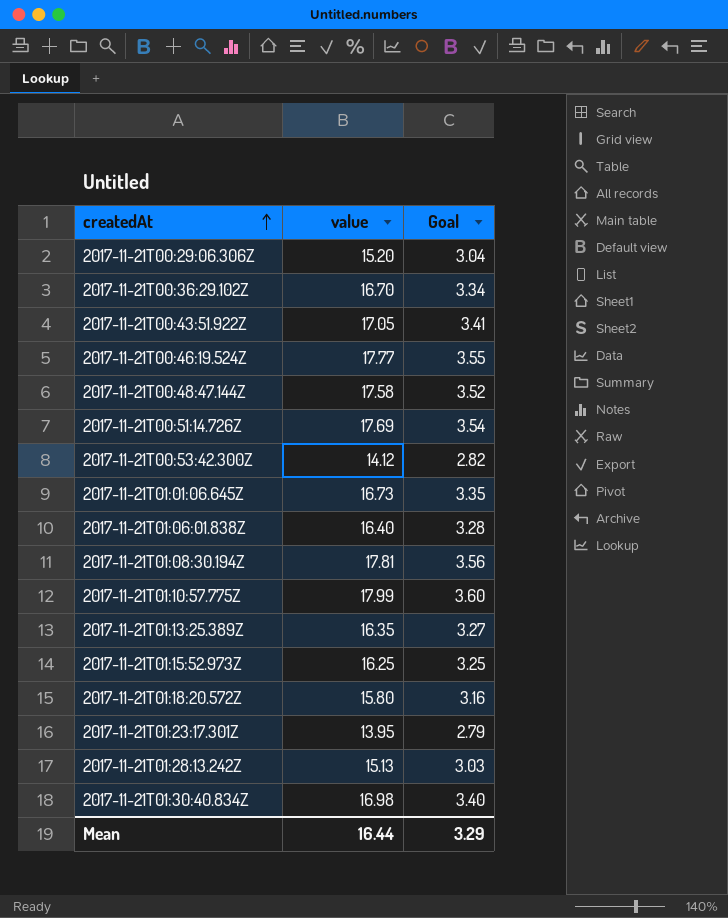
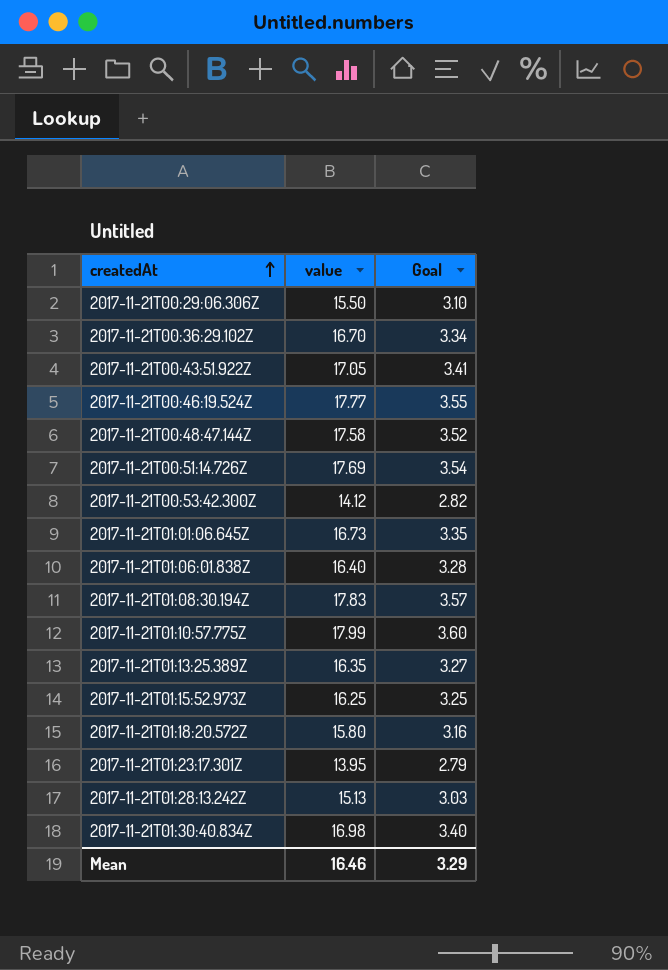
2017-11-21T00:29:06.306Z | value: 15.20 -> 15.50
2017-11-21T00:29:06.306Z | Goal: 3.04 -> 3.10
2017-11-21T01:08:30.194Z | value: 17.81 -> 17.83
2017-11-21T01:08:30.194Z | Goal: 3.56 -> 3.57
Mean | value: 16.44 -> 16.46

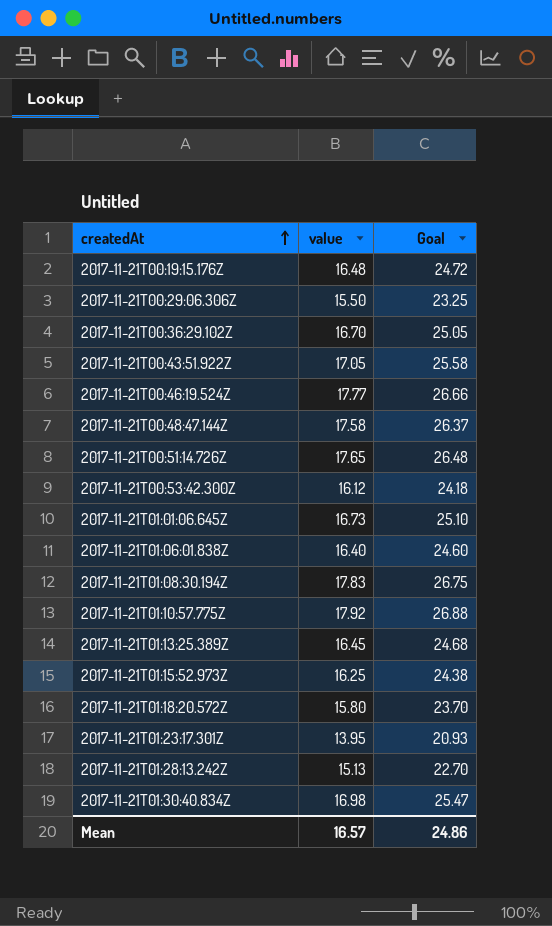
column Goal | formula: [value] * 0.2 -> [value] * 1.5
row 2017-11-21T00:19:15.176Z: none -> 16.48 | 24.72
2017-11-21T00:51:14.726Z | value: 17.69 -> 17.65
2017-11-21T00:53:42.300Z | value: 14.12 -> 16.12
2017-11-21T01:10:57.775Z | value: 17.99 -> 17.92
2017-11-21T01:13:25.389Z | value: 16.35 -> 16.45
Mean | value: 16.46 -> 16.57
Mean | Goal: 3.29 -> 24.86

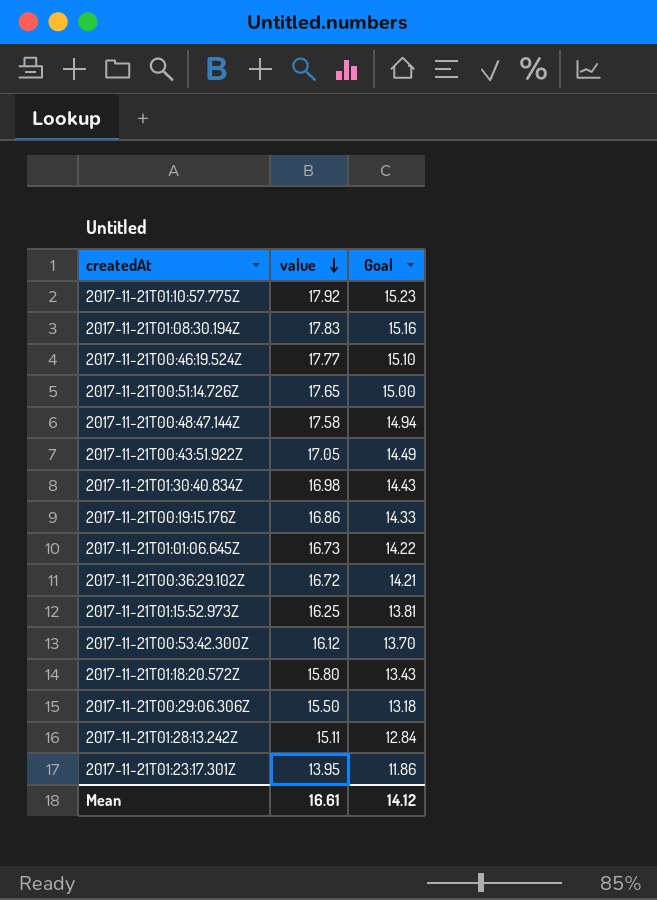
row order: createdAt ascending -> value descending
column Goal | formula: [value] * 1.5 -> [value] * 0.85
row 2017-11-21T01:06:01.838Z: 16.40 | 24.60 -> none
row 2017-11-21T01:13:25.389Z: 16.45 | 24.68 -> none
2017-11-21T00:19:15.176Z | value: 16.48 -> 16.86
2017-11-21T00:36:29.102Z | value: 16.70 -> 16.72
2017-11-21T01:28:13.242Z | value: 15.13 -> 15.11
Mean | value: 16.57 -> 16.61
Mean | Goal: 24.86 -> 14.12

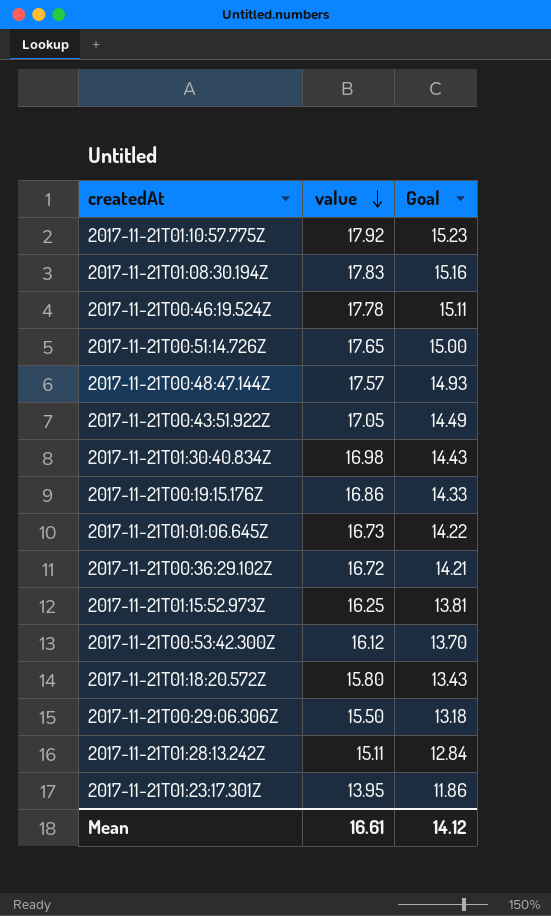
2017-11-21T00:46:19.524Z | value: 17.77 -> 17.78
2017-11-21T00:46:19.524Z | Goal: 15.10 -> 15.11
2017-11-21T00:48:47.144Z | value: 17.58 -> 17.57
2017-11-21T00:48:47.144Z | Goal: 14.94 -> 14.93

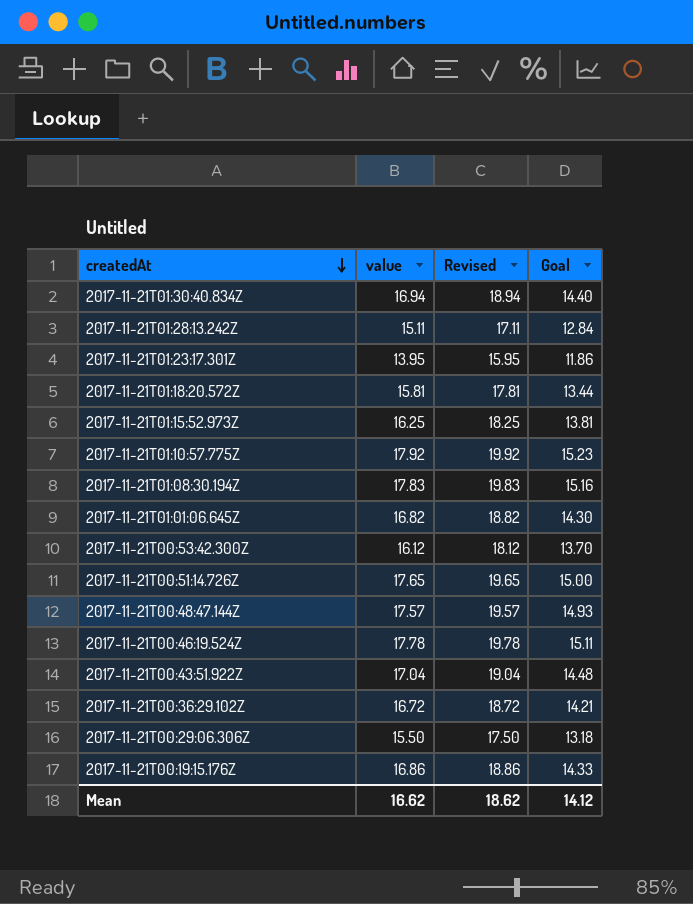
row order: value descending -> createdAt descending
column Revised | formula: none -> [value] + 2
2017-11-21T01:30:40.834Z | value: 16.98 -> 16.94
2017-11-21T01:30:40.834Z | Goal: 14.43 -> 14.40
2017-11-21T01:18:20.572Z | value: 15.80 -> 15.81
2017-11-21T01:18:20.572Z | Goal: 13.43 -> 13.44
2017-11-21T01:01:06.645Z | value: 16.73 -> 16.82
2017-11-21T01:01:06.645Z | Goal: 14.22 -> 14.30
2017-11-21T00:43:51.922Z | value: 17.05 -> 17.04
2017-11-21T00:43:51.922Z | Goal: 14.49 -> 14.48
Mean | value: 16.61 -> 16.62

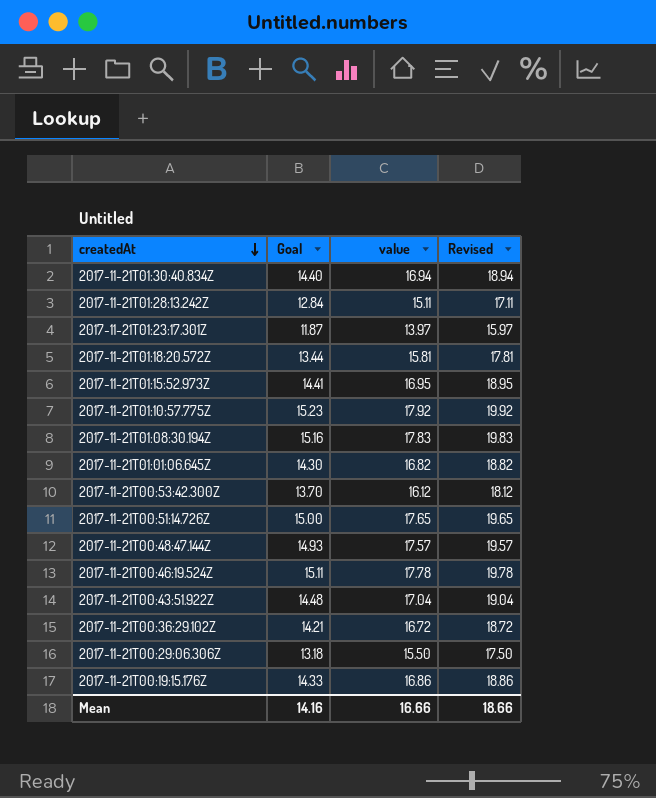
column Goal | position: 4 -> 2
2017-11-21T01:23:17.301Z | Goal: 11.86 -> 11.87
2017-11-21T01:23:17.301Z | value: 13.95 -> 13.97
2017-11-21T01:23:17.301Z | Revised: 15.95 -> 15.97
2017-11-21T01:15:52.973Z | Goal: 13.81 -> 14.41
2017-11-21T01:15:52.973Z | value: 16.25 -> 16.95
2017-11-21T01:15:52.973Z | Revised: 18.25 -> 18.95
Mean | Goal: 14.12 -> 14.16
Mean | value: 16.62 -> 16.66
Mean | Revised: 18.62 -> 18.66

